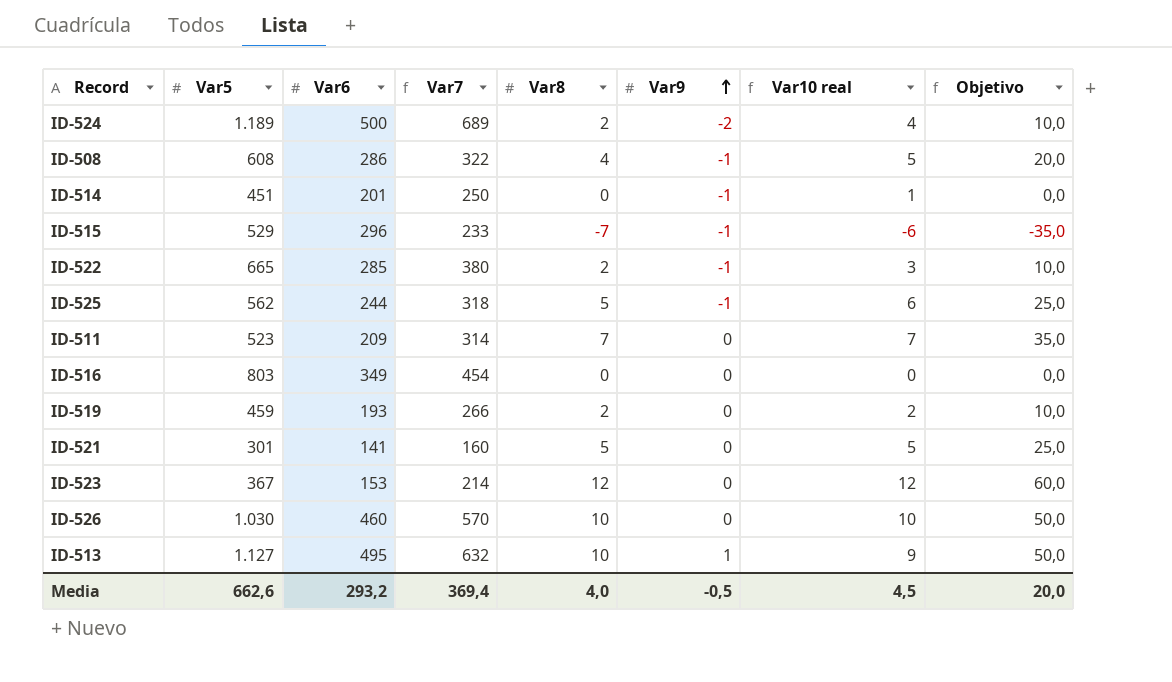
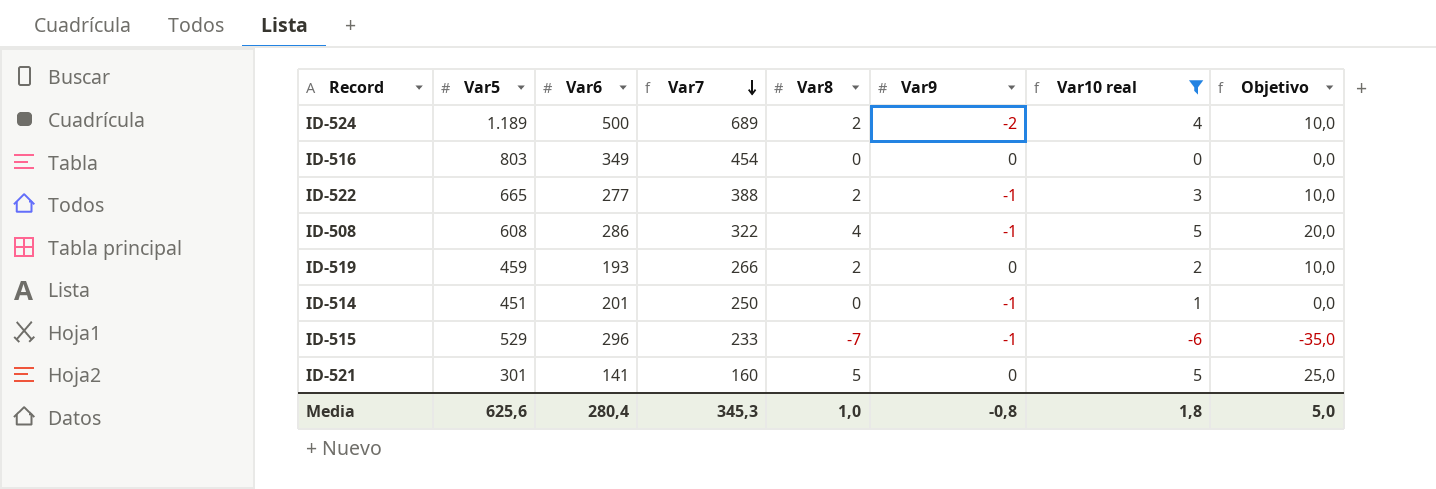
filter: none -> Var10 real <= 5
row order: Var9 ascending -> Var7 descending
ID-522 | Var6: 285 -> 277
ID-522 | Var7: 380 -> 388
Media | Var5: 662,6 -> 625,6
Media | Var6: 293,2 -> 280,4
Media | Var7: 369,4 -> 345,3
Media | Var8: 4,0 -> 1,0
Media | Var9: -0,5 -> -0,8
Media | Var10 real: 4,5 -> 1,8
Media | Objetivo: 20,0 -> 5,0

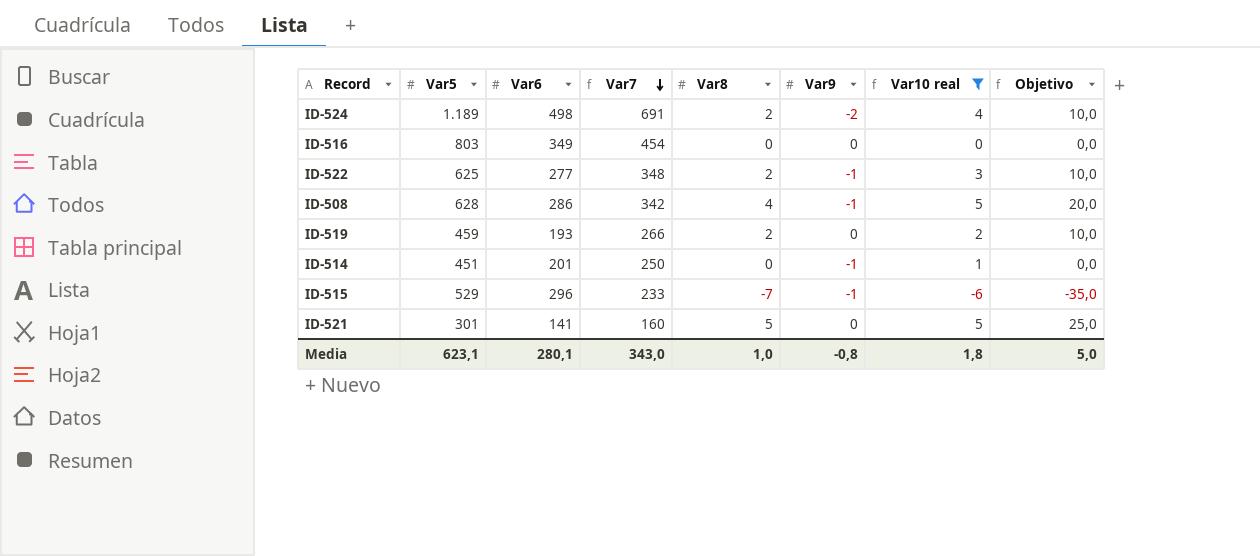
ID-524 | Var6: 500 -> 498
ID-524 | Var7: 689 -> 691
ID-522 | Var5: 665 -> 625
ID-522 | Var7: 388 -> 348
ID-508 | Var5: 608 -> 628
ID-508 | Var7: 322 -> 342
Media | Var5: 625,6 -> 623,1
Media | Var6: 280,4 -> 280,1
Media | Var7: 345,3 -> 343,0

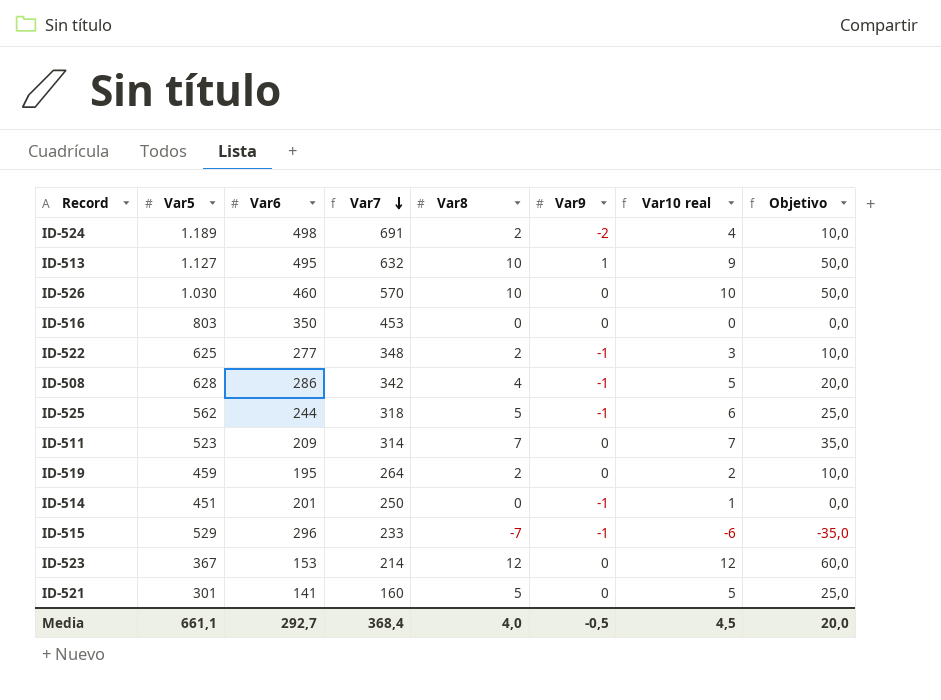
filter: Var10 real <= 5 -> none
ID-516 | Var6: 349 -> 350
ID-516 | Var7: 454 -> 453
ID-519 | Var6: 193 -> 195
ID-519 | Var7: 266 -> 264
Media | Var5: 623,1 -> 661,1
Media | Var6: 280,1 -> 292,7
Media | Var7: 343,0 -> 368,4
Media | Var8: 1,0 -> 4,0
Media | Var9: -0,8 -> -0,5
Media | Var10 real: 1,8 -> 4,5
Media | Objetivo: 5,0 -> 20,0

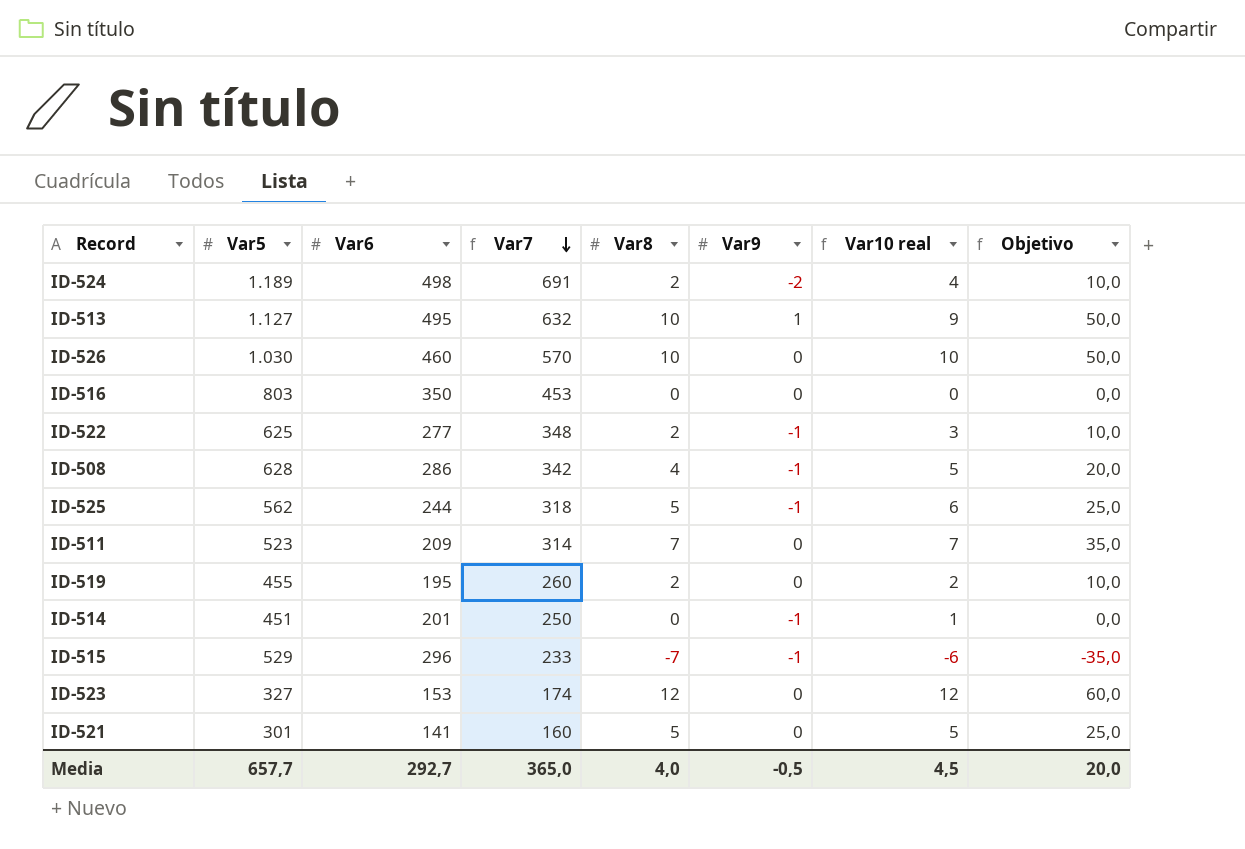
ID-519 | Var5: 459 -> 455
ID-519 | Var7: 264 -> 260
ID-523 | Var5: 367 -> 327
ID-523 | Var7: 214 -> 174
Media | Var5: 661,1 -> 657,7
Media | Var7: 368,4 -> 365,0

